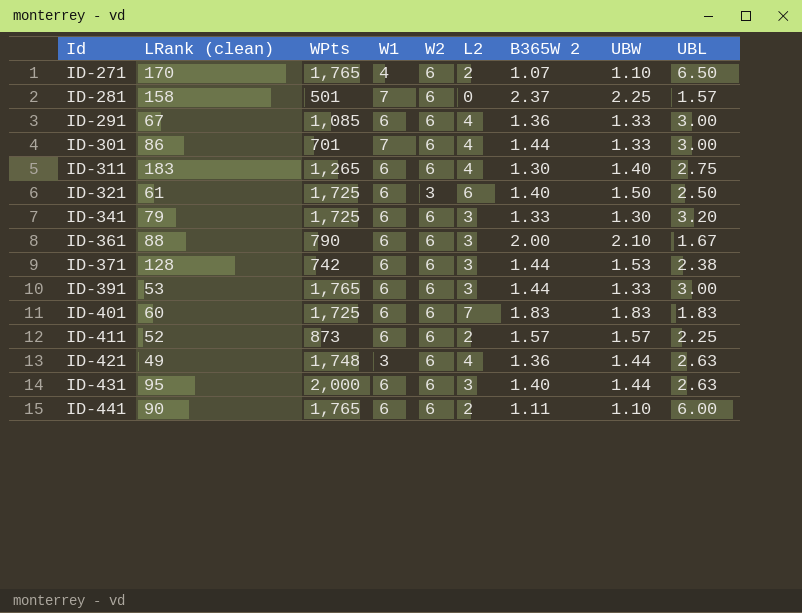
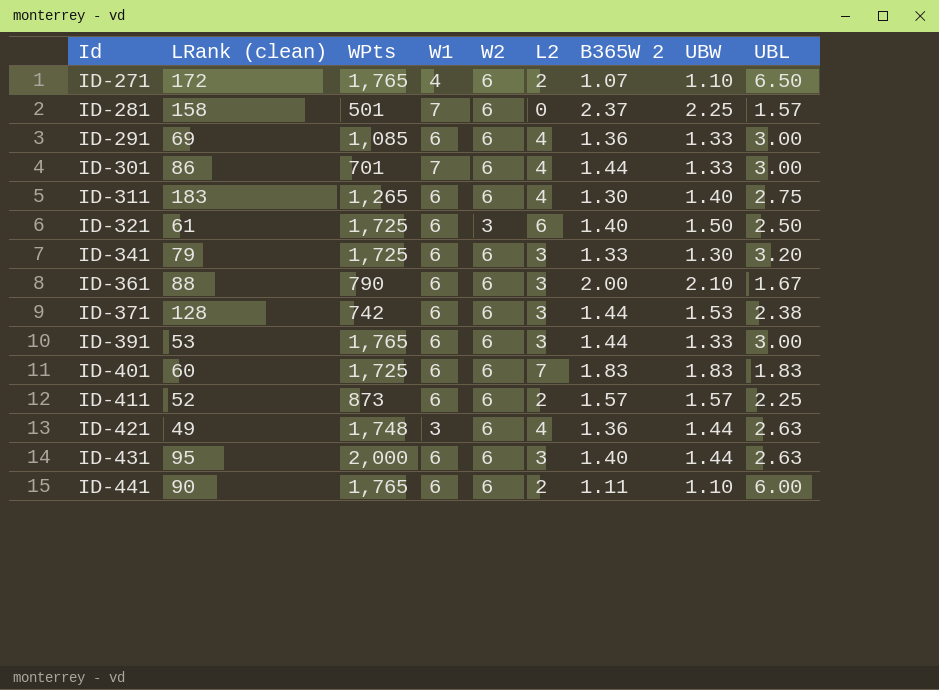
ID-271 | LRank (clean): 170 -> 172
ID-291 | LRank (clean): 67 -> 69

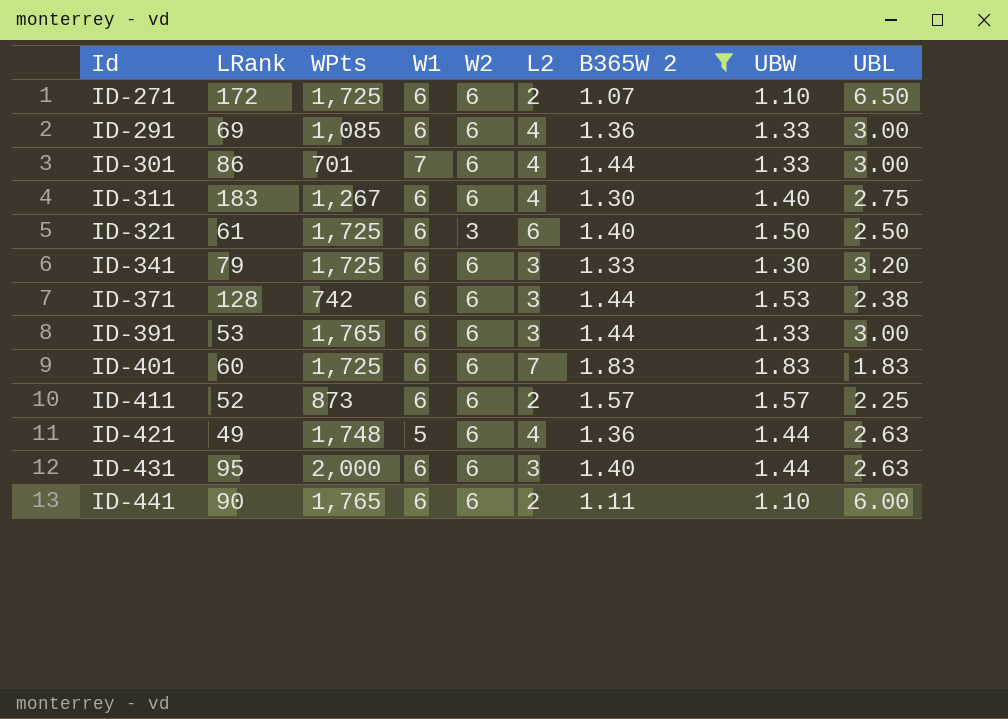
filter: none -> B365W 2 <= 1.83
column name: LRank (clean) -> LRank
ID-271 | WPts: 1,765 -> 1,725
ID-271 | W1: 4 -> 6
ID-311 | WPts: 1,265 -> 1,267
ID-421 | W1: 3 -> 5

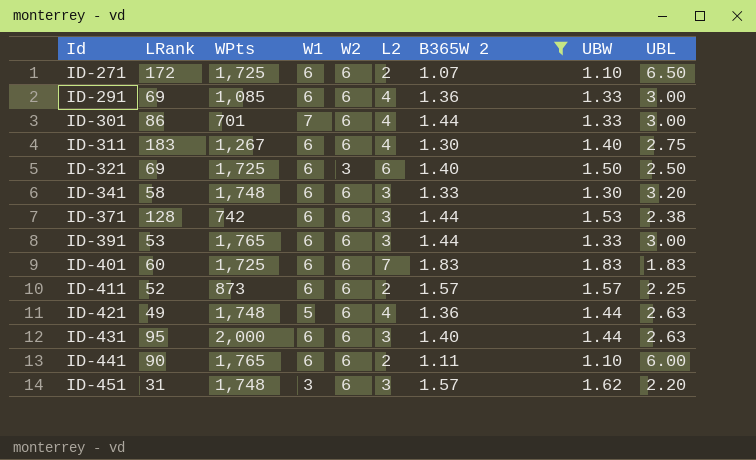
ID-321 | LRank: 61 -> 69
ID-341 | LRank: 79 -> 58
ID-341 | WPts: 1,725 -> 1,748
row ID-451: none -> 31 | 1,748 | 3 | 6 | 3 | 1.57 | 1.62 | 2.20

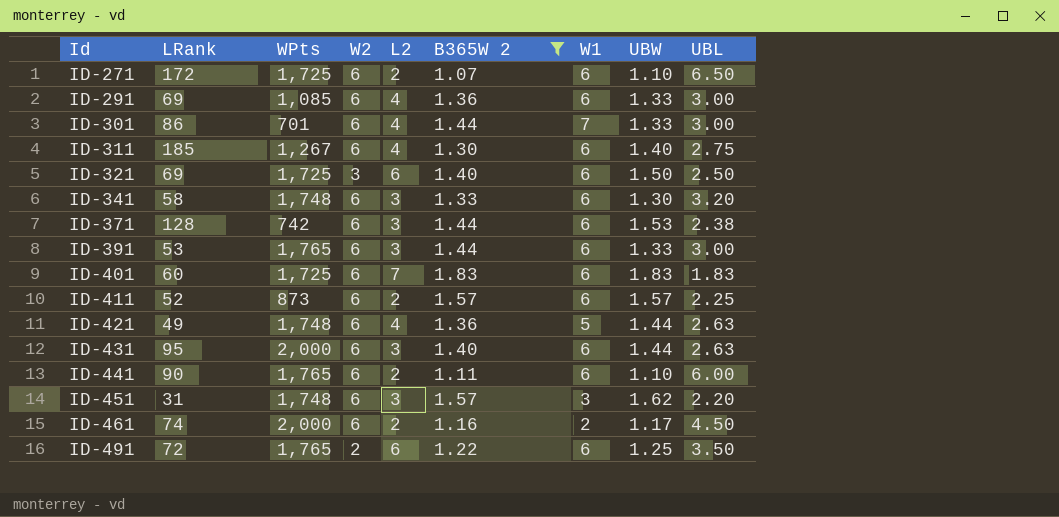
column W1 | position: 4 -> 7
ID-311 | LRank: 183 -> 185
row ID-461: none -> 74 | 2,000 | 6 | 2 | 1.16 | 2 | 1.17 | 4.50
row ID-491: none -> 72 | 1,765 | 2 | 6 | 1.22 | 6 | 1.25 | 3.50

